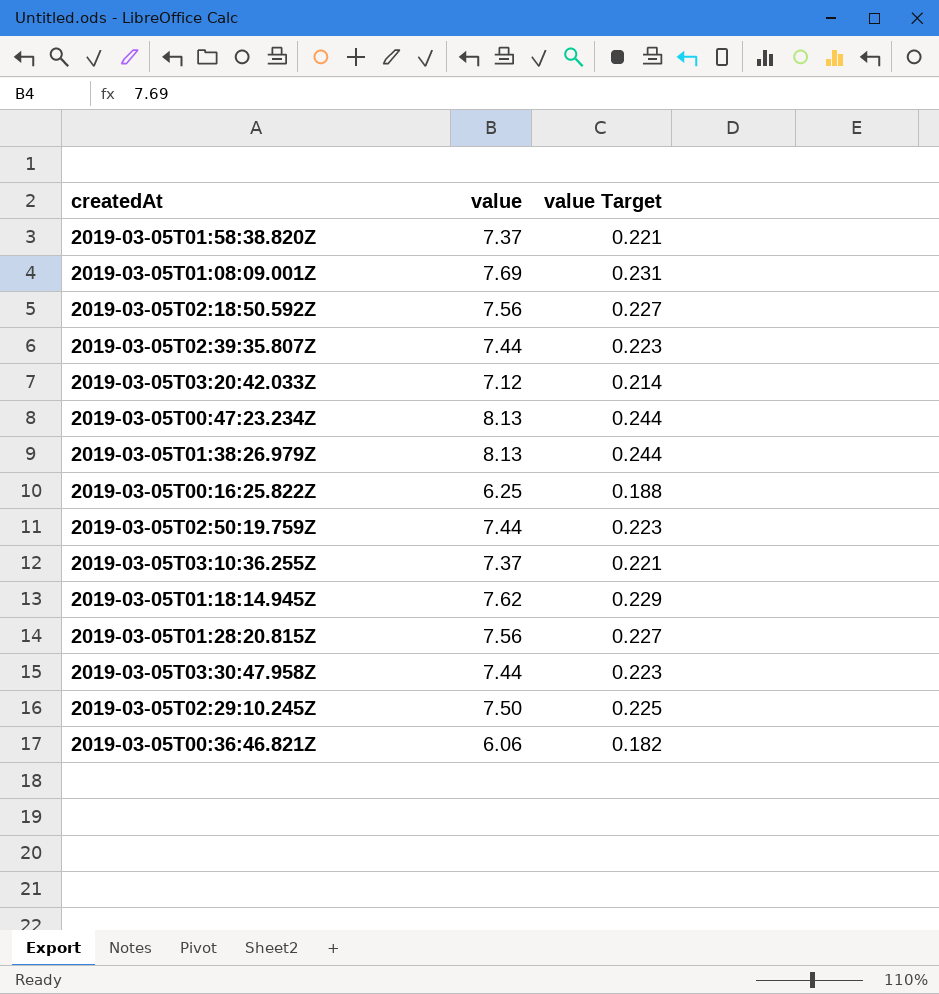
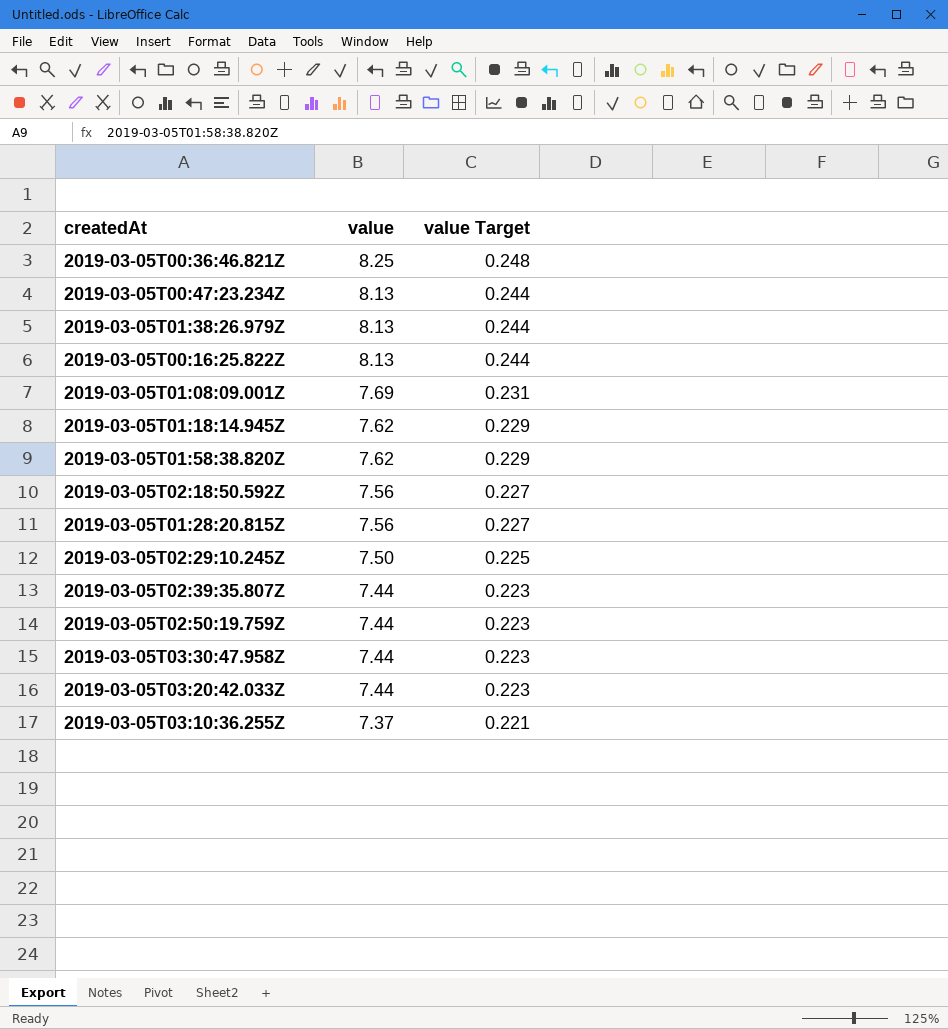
row order: none -> value descending
2019-03-05T00:36:46.821Z | value: 6.06 -> 8.25
2019-03-05T00:36:46.821Z | value Target: 0.182 -> 0.248
2019-03-05T00:16:25.822Z | value: 6.25 -> 8.13
2019-03-05T00:16:25.822Z | value Target: 0.188 -> 0.244
2019-03-05T01:58:38.820Z | value: 7.37 -> 7.62
2019-03-05T01:58:38.820Z | value Target: 0.221 -> 0.229
2019-03-05T03:20:42.033Z | value: 7.12 -> 7.44
2019-03-05T03:20:42.033Z | value Target: 0.214 -> 0.223

